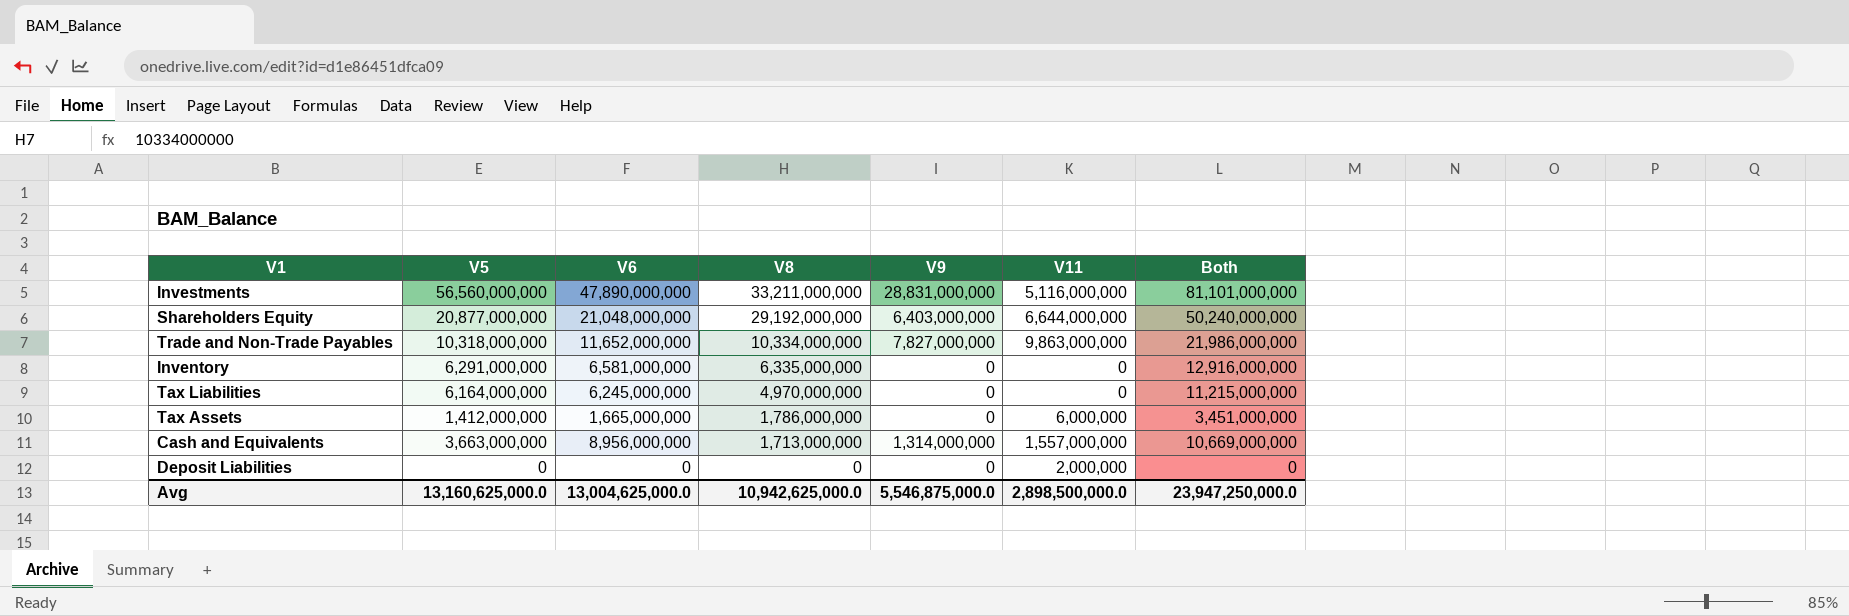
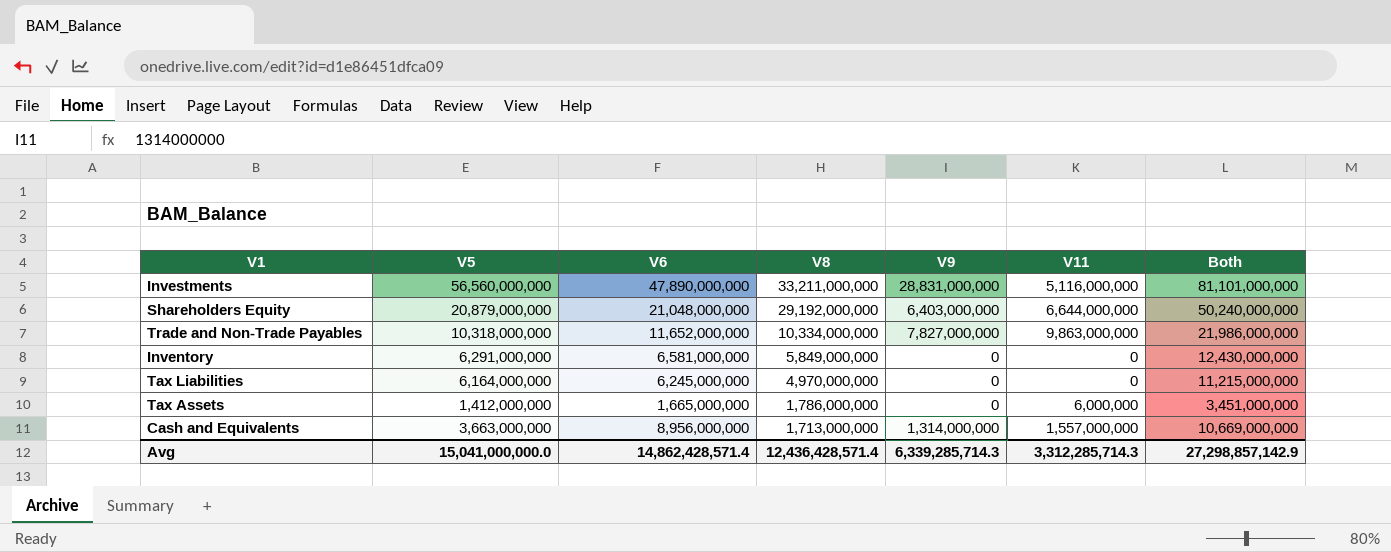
row Deposit Liabilities: 0 | 0 | 0 | 0 | 2,000,000 | 0 -> none
Shareholders Equity | V5: 20,877,000,000 -> 20,879,000,000
Inventory | V8: 6,335,000,000 -> 5,849,000,000
Inventory | Both: 12,916,000,000 -> 12,430,000,000
Avg | V5: 13,160,625,000.0 -> 15,041,000,000.0
Avg | V6: 13,004,625,000.0 -> 14,862,428,571.4
Avg | V8: 10,942,625,000.0 -> 12,436,428,571.4
Avg | V9: 5,546,875,000.0 -> 6,339,285,714.3
Avg | V11: 2,898,500,000.0 -> 3,312,285,714.3
Avg | Both: 23,947,250,000.0 -> 27,298,857,142.9

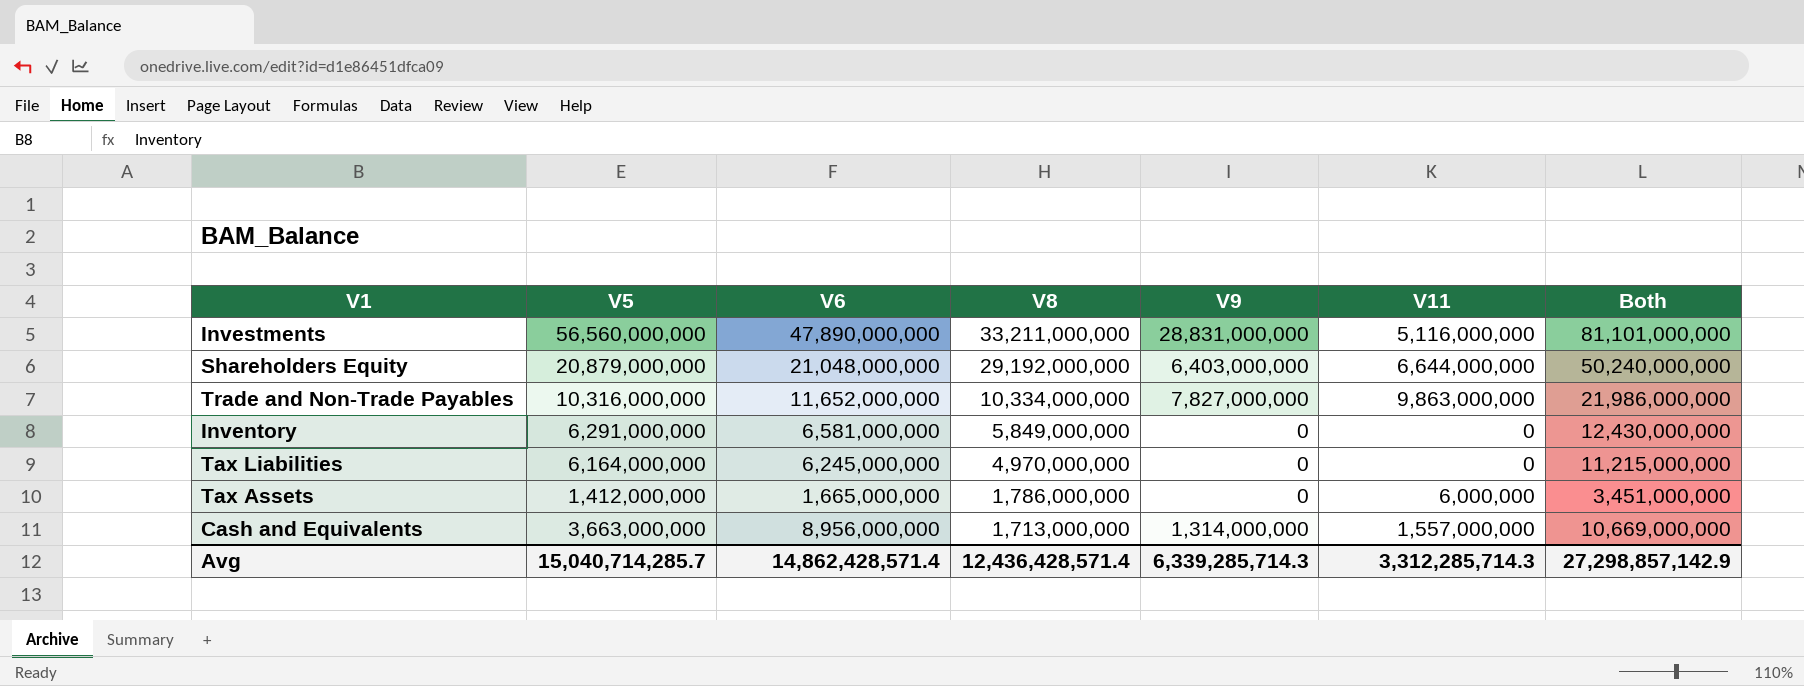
Trade and Non-Trade Payables | V5: 10,318,000,000 -> 10,316,000,000
Avg | V5: 15,041,000,000.0 -> 15,040,714,285.7

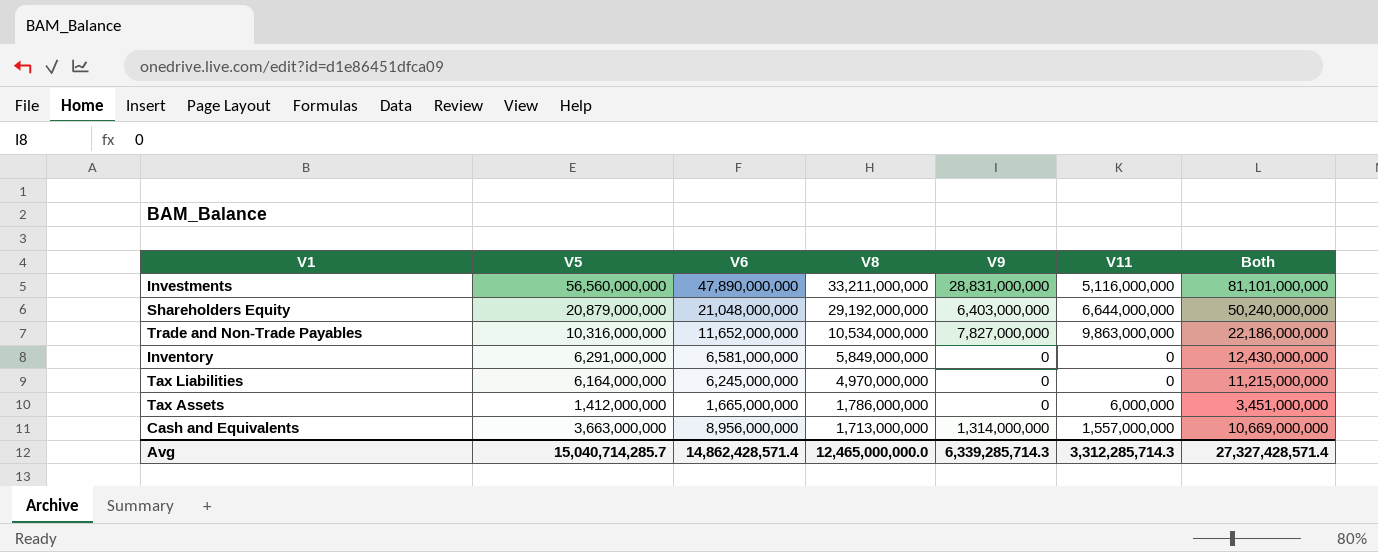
Trade and Non-Trade Payables | V8: 10,334,000,000 -> 10,534,000,000
Trade and Non-Trade Payables | Both: 21,986,000,000 -> 22,186,000,000
Avg | V8: 12,436,428,571.4 -> 12,465,000,000.0
Avg | Both: 27,298,857,142.9 -> 27,327,428,571.4

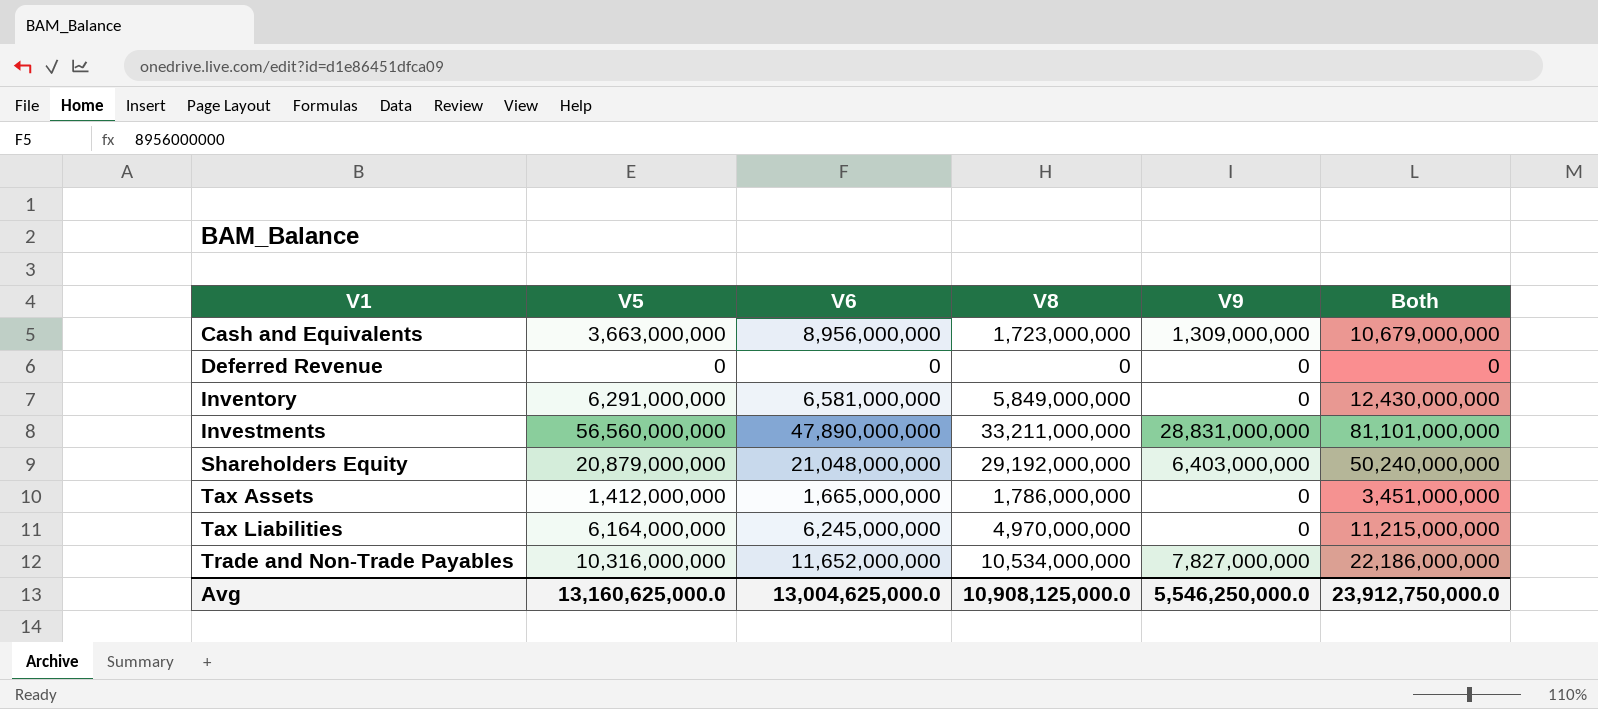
row order: V8 descending -> V1 ascending
column V11 | position: 6 -> none
Cash and Equivalents | V8: 1,713,000,000 -> 1,723,000,000
Cash and Equivalents | V9: 1,314,000,000 -> 1,309,000,000
Cash and Equivalents | Both: 10,669,000,000 -> 10,679,000,000
row Deferred Revenue: none -> 0 | 0 | 0 | 0 | 0
Avg | V5: 15,040,714,285.7 -> 13,160,625,000.0
Avg | V6: 14,862,428,571.4 -> 13,004,625,000.0
Avg | V8: 12,465,000,000.0 -> 10,908,125,000.0
Avg | V9: 6,339,285,714.3 -> 5,546,250,000.0
Avg | Both: 27,327,428,571.4 -> 23,912,750,000.0

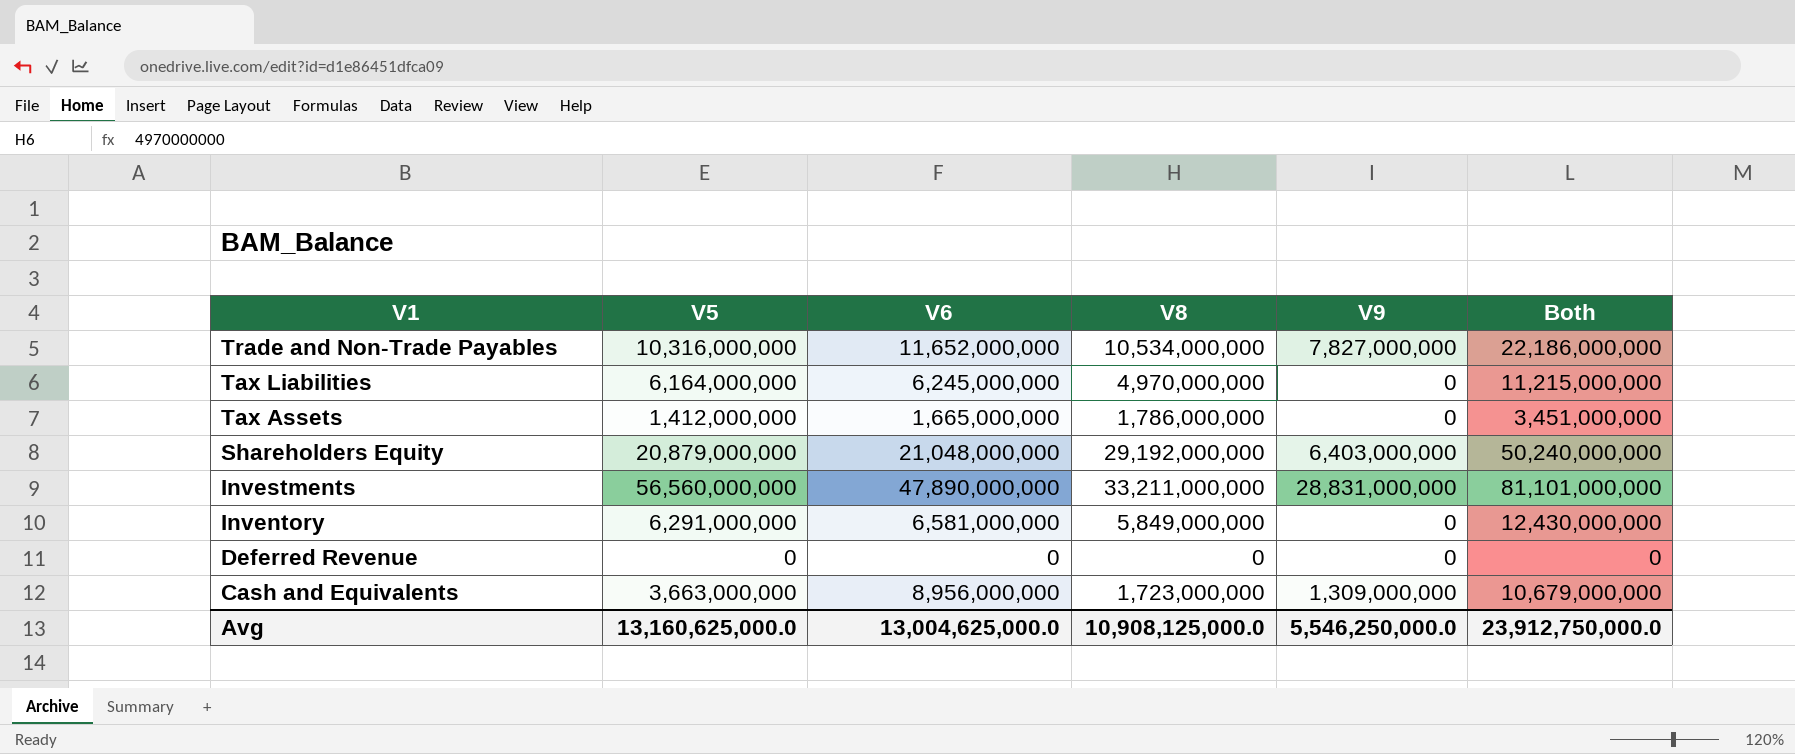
row order: V1 ascending -> V1 descending

